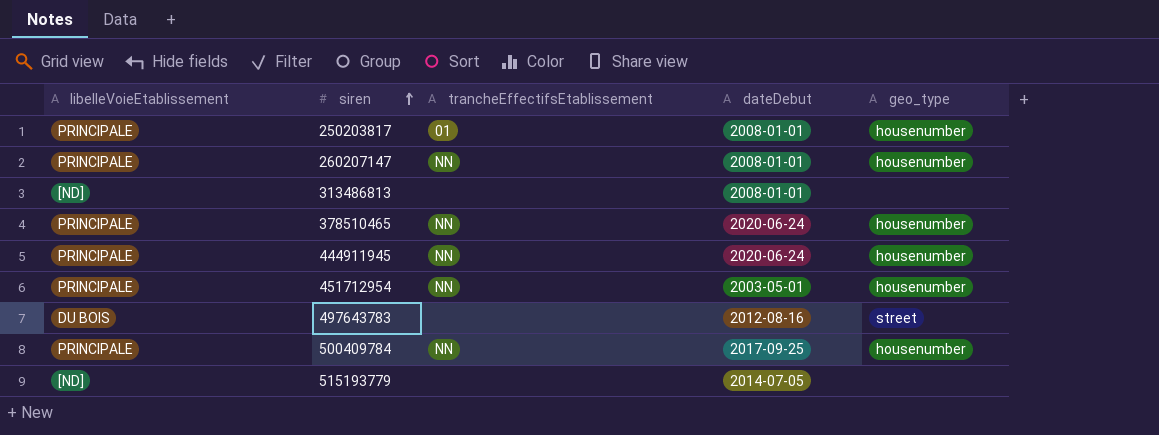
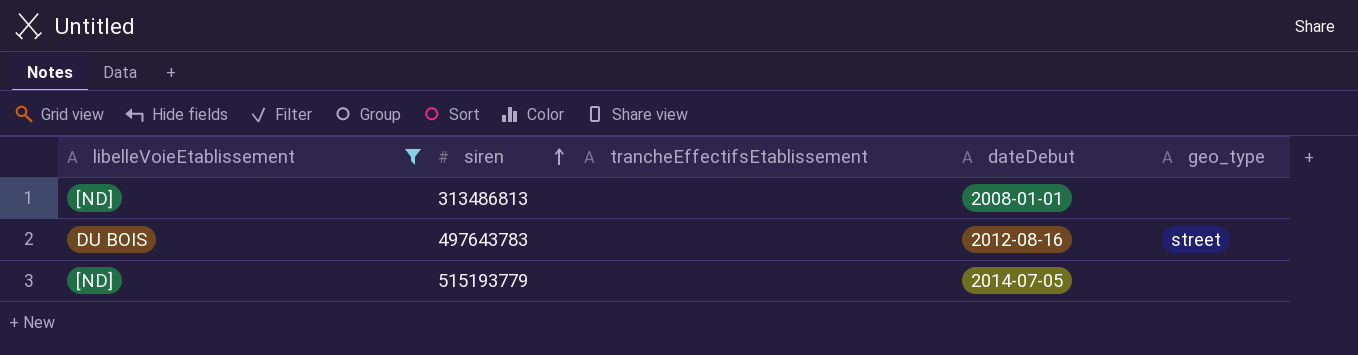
filter: none -> libelleVoieEtablissement != PRINCIPALE

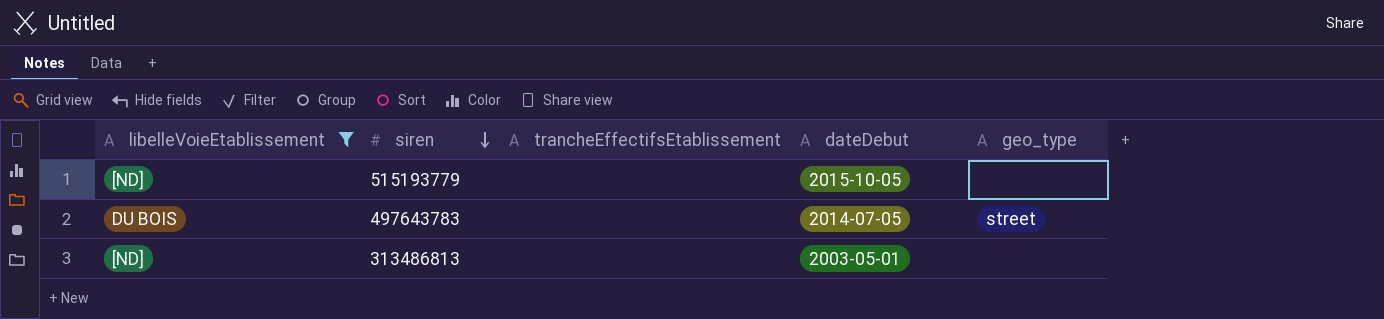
row order: siren ascending -> siren descending
515193779 | dateDebut: 2014-07-05 -> 2015-10-05
497643783 | dateDebut: 2012-08-16 -> 2014-07-05
313486813 | dateDebut: 2008-01-01 -> 2003-05-01

